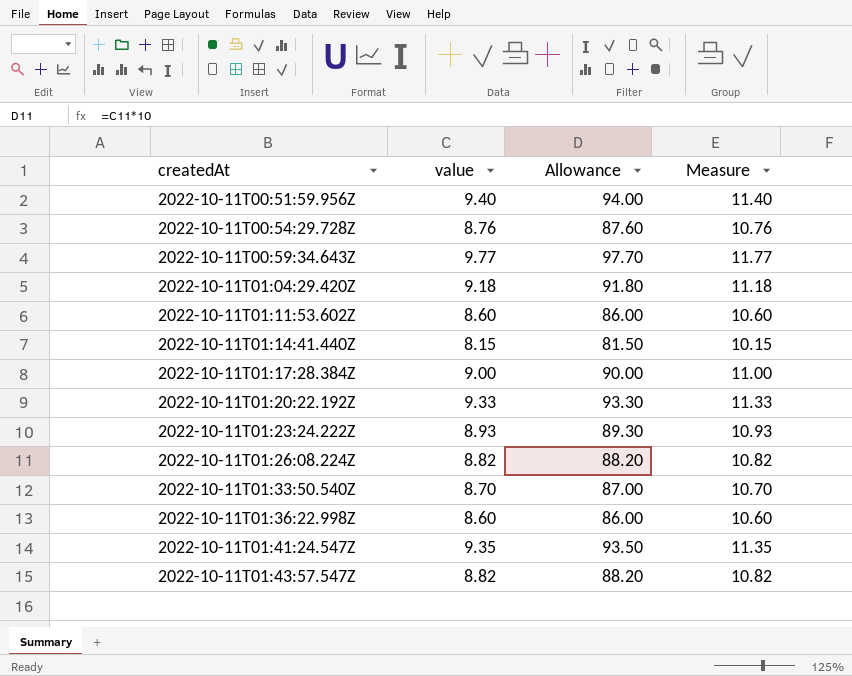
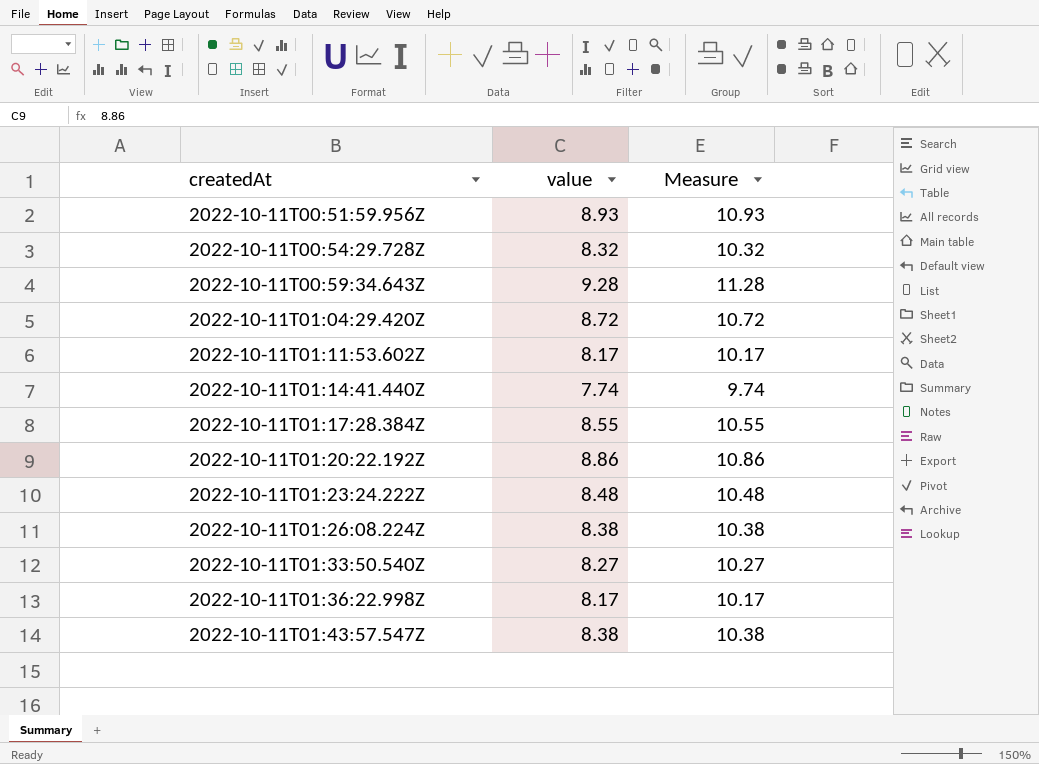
column Allowance | formula: [value] * 10 -> none
row 2022-10-11T01:41:24.547Z: 9.35 | 93.50 | 11.35 -> none
2022-10-11T00:51:59.956Z | value: 9.40 -> 8.93
2022-10-11T00:51:59.956Z | Measure: 11.40 -> 10.93
2022-10-11T00:54:29.728Z | value: 8.76 -> 8.32
2022-10-11T00:54:29.728Z | Measure: 10.76 -> 10.32
2022-10-11T00:59:34.643Z | value: 9.77 -> 9.28
2022-10-11T00:59:34.643Z | Measure: 11.77 -> 11.28
2022-10-11T01:04:29.420Z | value: 9.18 -> 8.72
2022-10-11T01:04:29.420Z | Measure: 11.18 -> 10.72
2022-10-11T01:11:53.602Z | value: 8.60 -> 8.17
2022-10-11T01:11:53.602Z | Measure: 10.60 -> 10.17
2022-10-11T01:14:41.440Z | value: 8.15 -> 7.74
2022-10-11T01:14:41.440Z | Measure: 10.15 -> 9.74
2022-10-11T01:17:28.384Z | value: 9.00 -> 8.55
2022-10-11T01:17:28.384Z | Measure: 11.00 -> 10.55
2022-10-11T01:20:22.192Z | value: 9.33 -> 8.86
2022-10-11T01:20:22.192Z | Measure: 11.33 -> 10.86
2022-10-11T01:23:24.222Z | value: 8.93 -> 8.48
2022-10-11T01:23:24.222Z | Measure: 10.93 -> 10.48
2022-10-11T01:26:08.224Z | value: 8.82 -> 8.38
2022-10-11T01:26:08.224Z | Measure: 10.82 -> 10.38
2022-10-11T01:33:50.540Z | value: 8.70 -> 8.27
2022-10-11T01:33:50.540Z | Measure: 10.70 -> 10.27
2022-10-11T01:36:22.998Z | value: 8.60 -> 8.17
2022-10-11T01:36:22.998Z | Measure: 10.60 -> 10.17
2022-10-11T01:43:57.547Z | value: 8.82 -> 8.38
2022-10-11T01:43:57.547Z | Measure: 10.82 -> 10.38

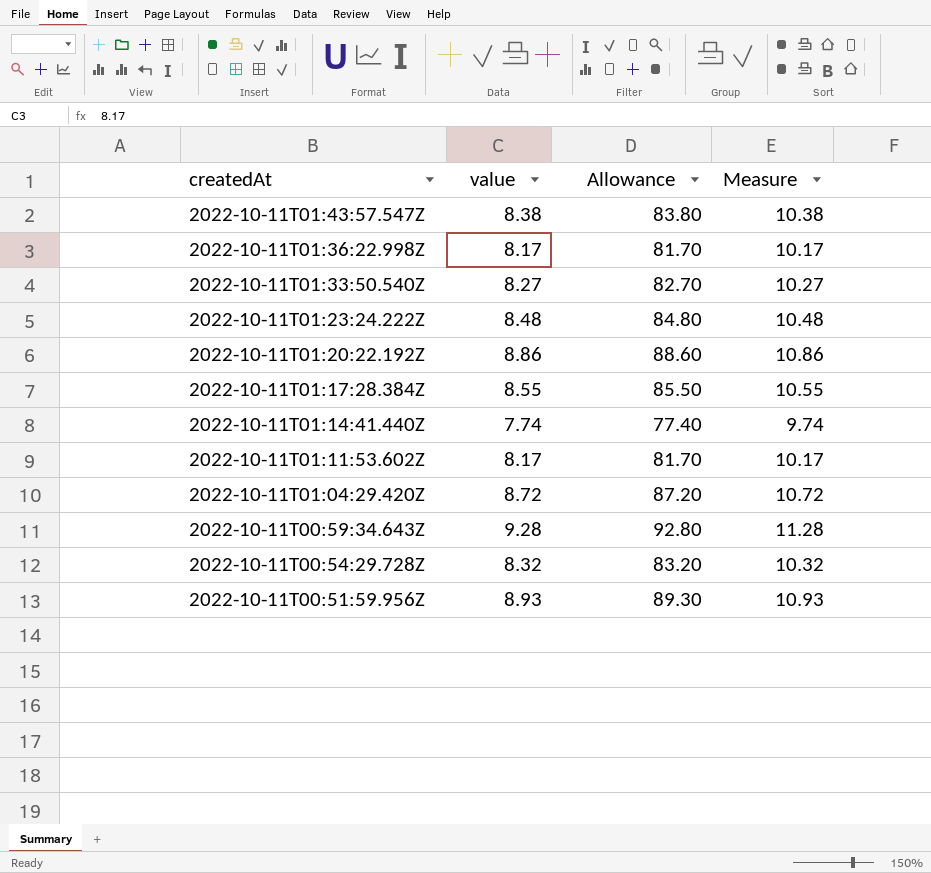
row order: createdAt ascending -> createdAt descending
column Allowance | formula: none -> [value] * 10
row 2022-10-11T01:26:08.224Z: 8.38 | 10.38 -> none

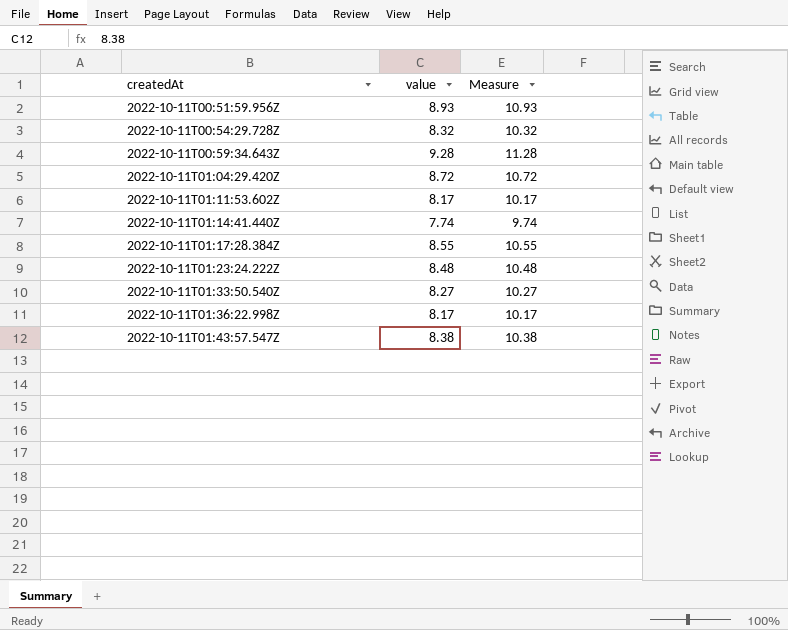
row order: createdAt descending -> createdAt ascending
column Allowance | formula: [value] * 10 -> none
row 2022-10-11T01:20:22.192Z: 8.86 | 88.60 | 10.86 -> none

